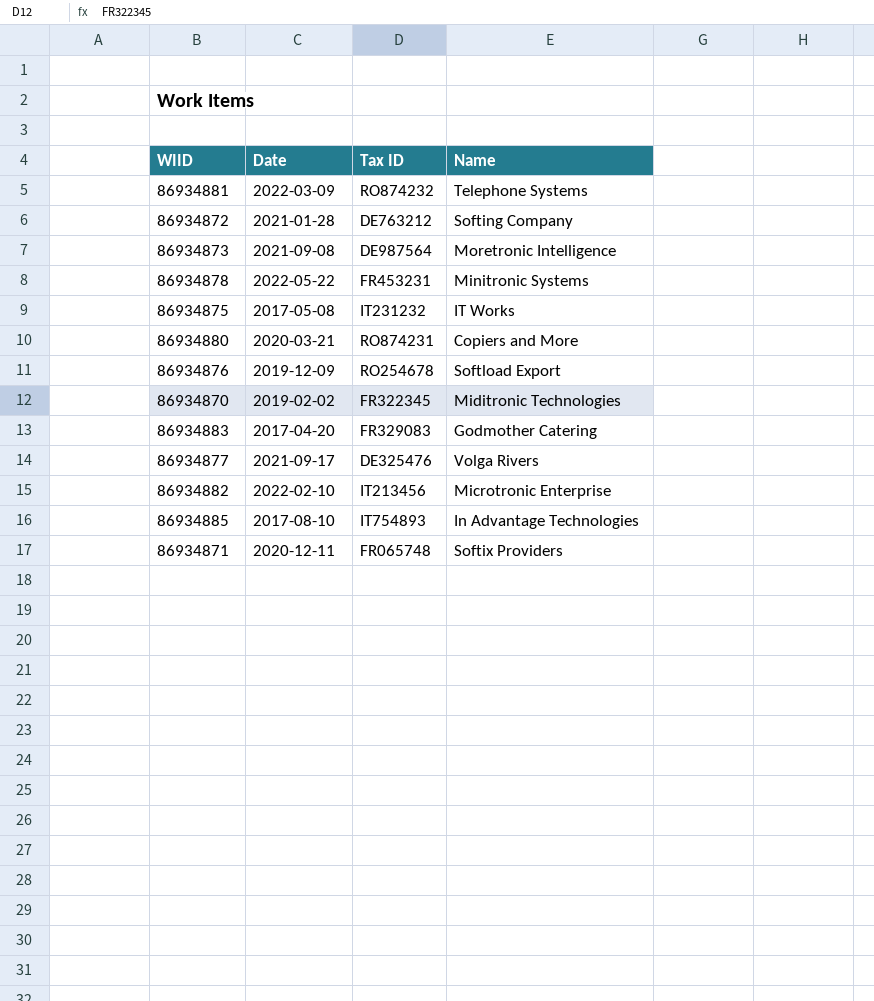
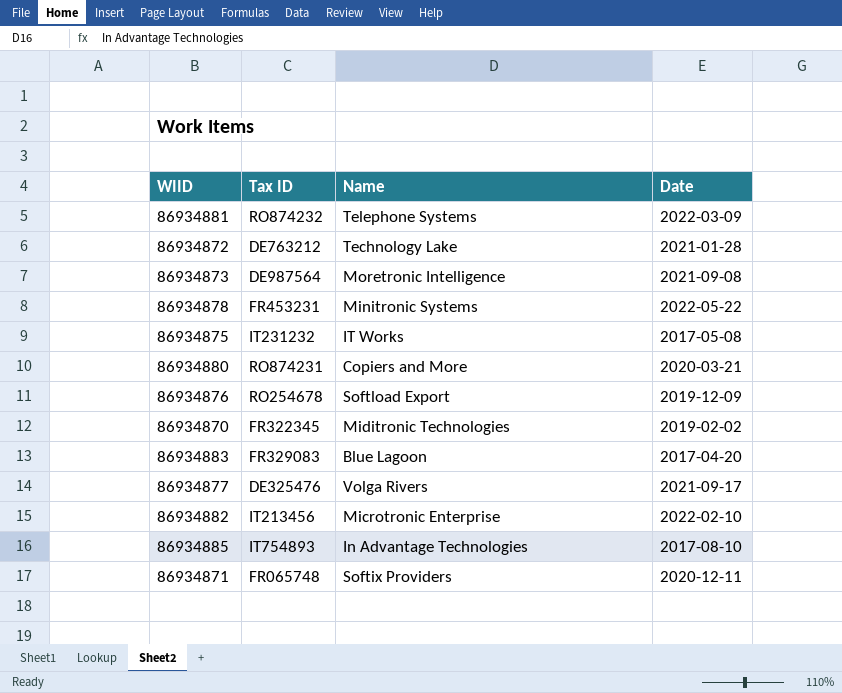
column Date | position: 2 -> 4
86934872 | Name: Softing Company -> Technology Lake
86934883 | Name: Godmother Catering -> Blue Lagoon

